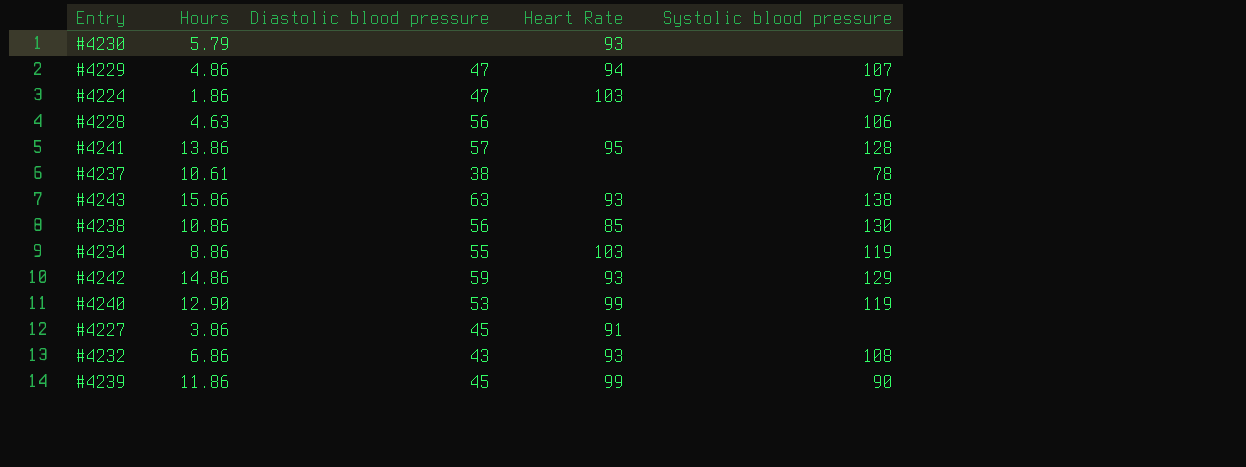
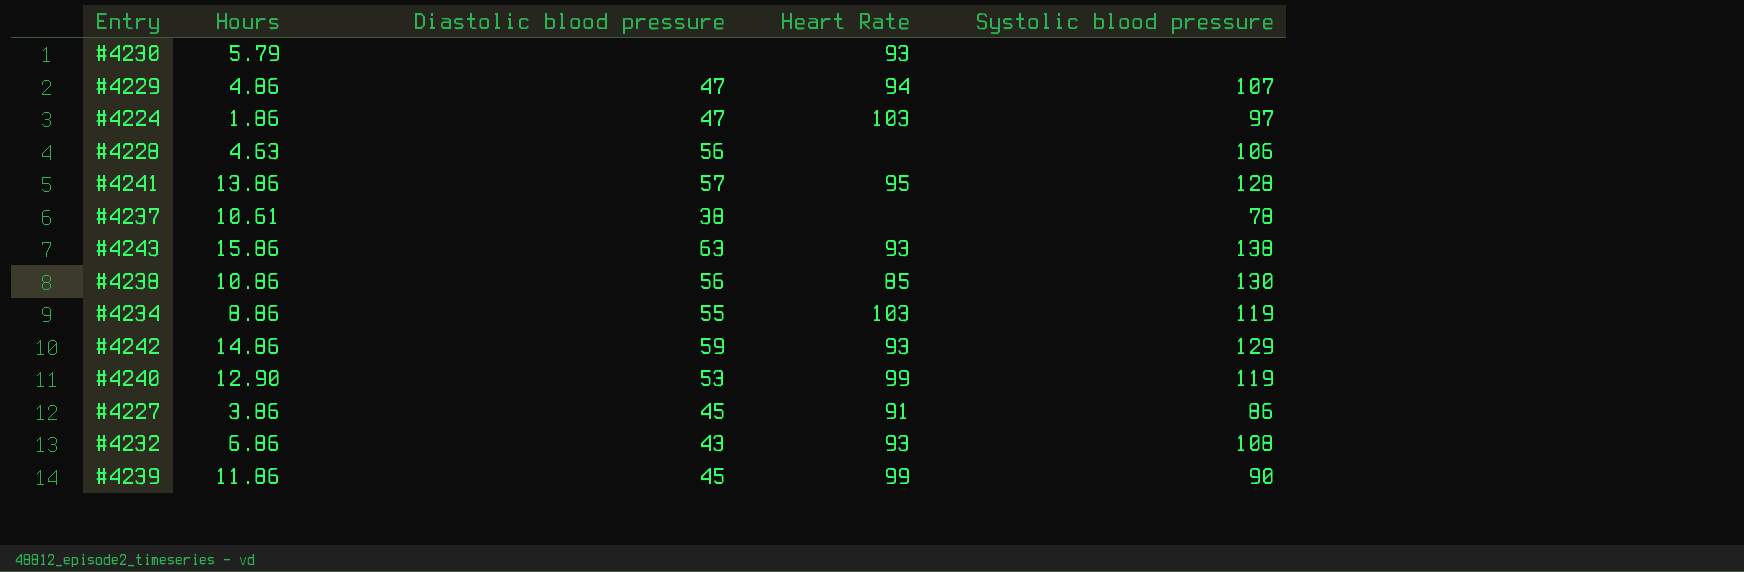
#4227 | Systolic blood pressure: none -> 86

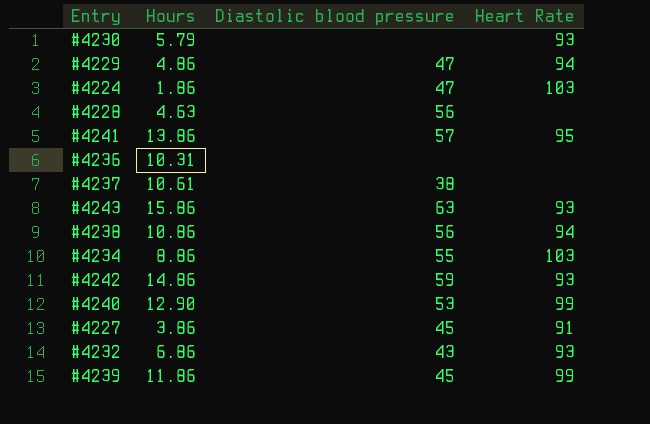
column Systolic blood pressure | position: 5 -> none
row #4236: none -> 10.31 | none | none
#4238 | Heart Rate: 85 -> 94

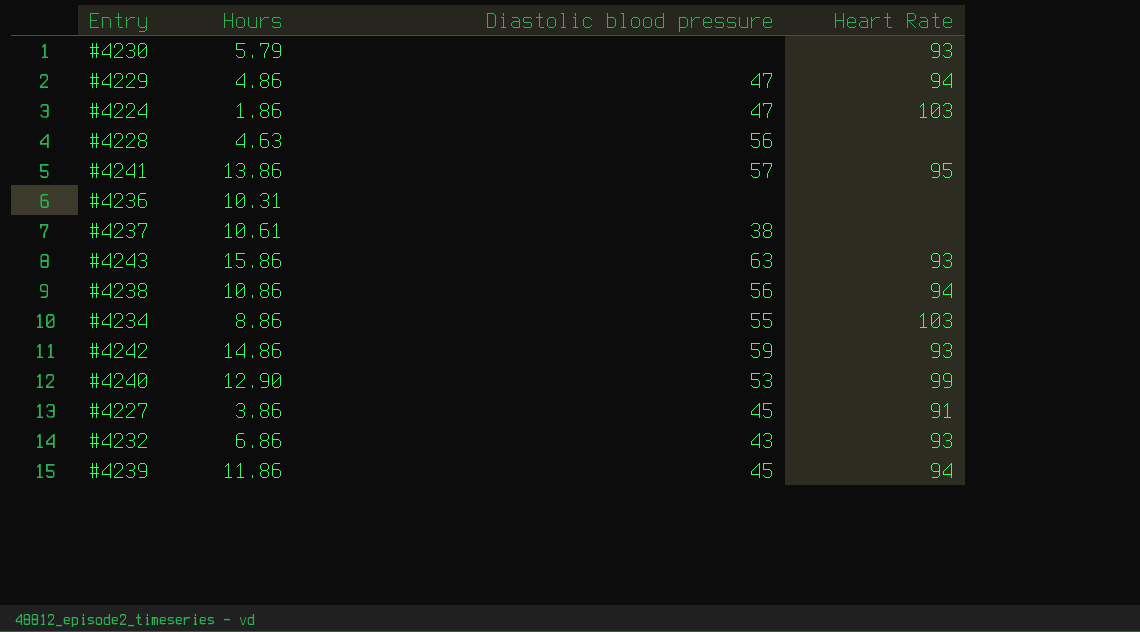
#4239 | Heart Rate: 99 -> 94

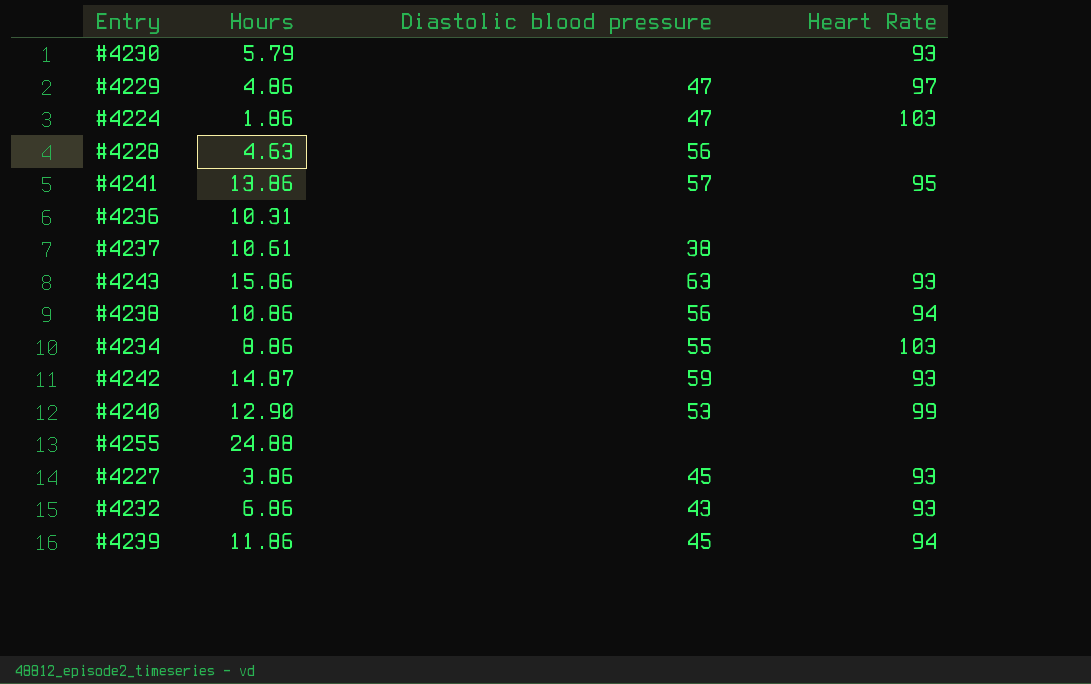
#4229 | Heart Rate: 94 -> 97
#4242 | Hours: 14.86 -> 14.87
row #4255: none -> 24.88 | none | none
#4227 | Heart Rate: 91 -> 93

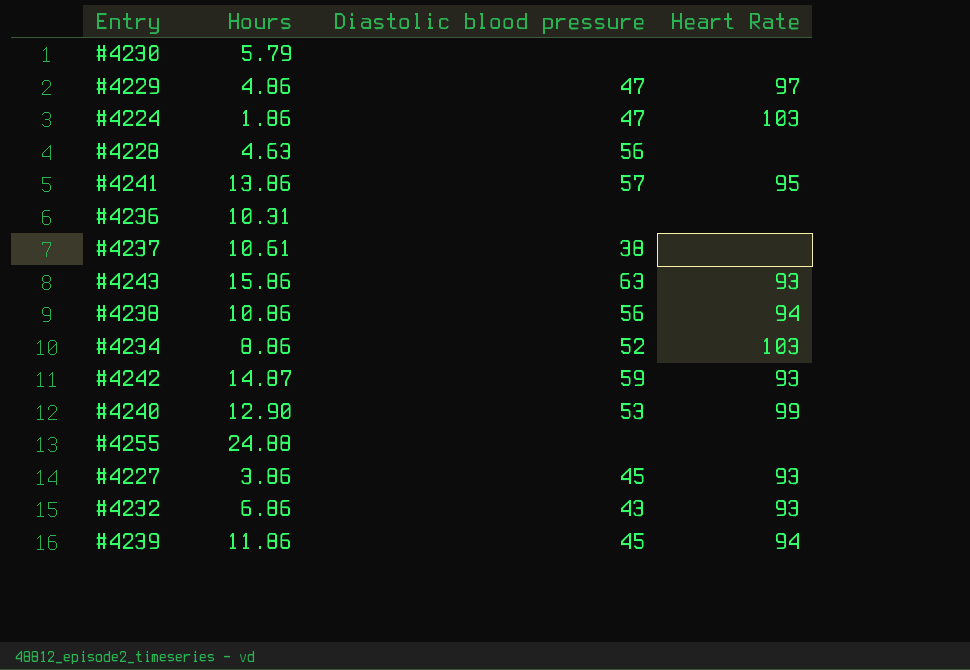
#4230 | Heart Rate: 93 -> none
#4234 | Diastolic blood pressure: 55 -> 52

